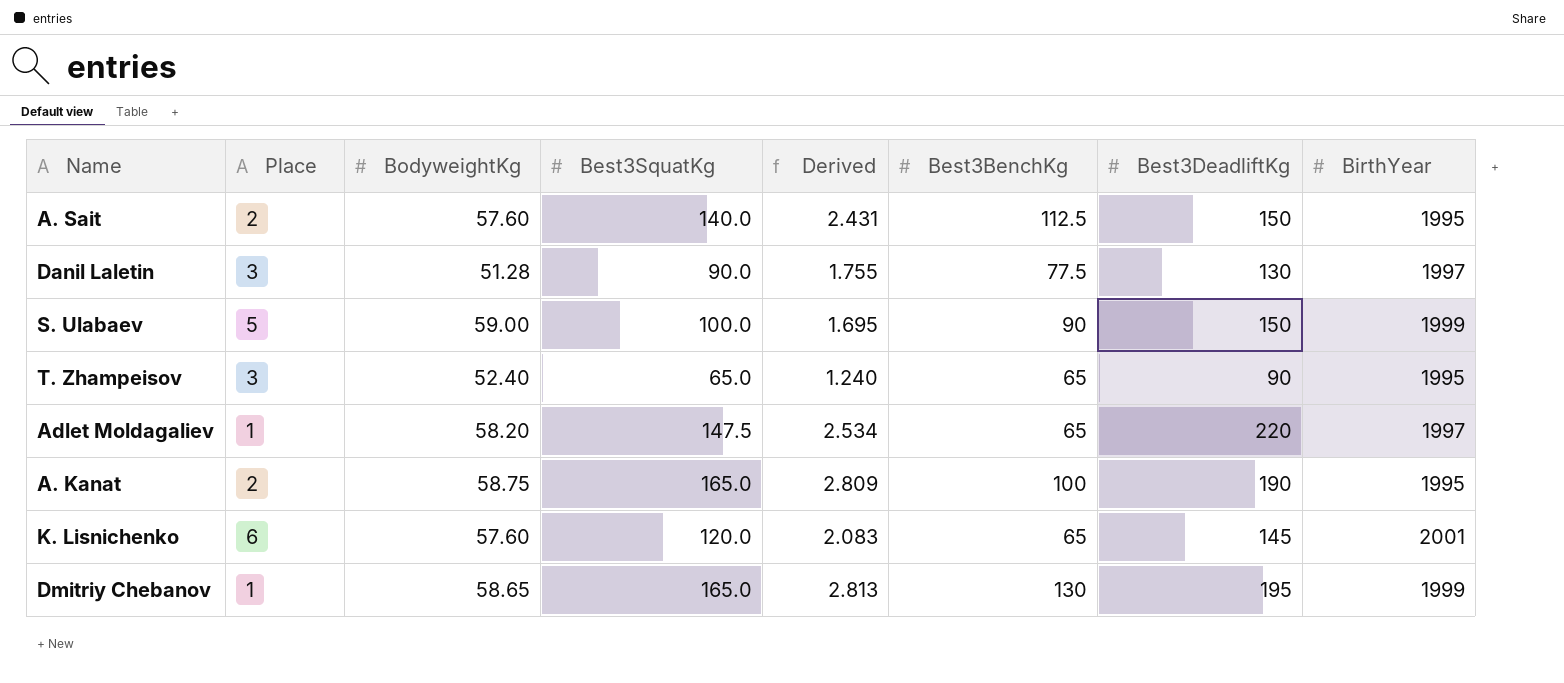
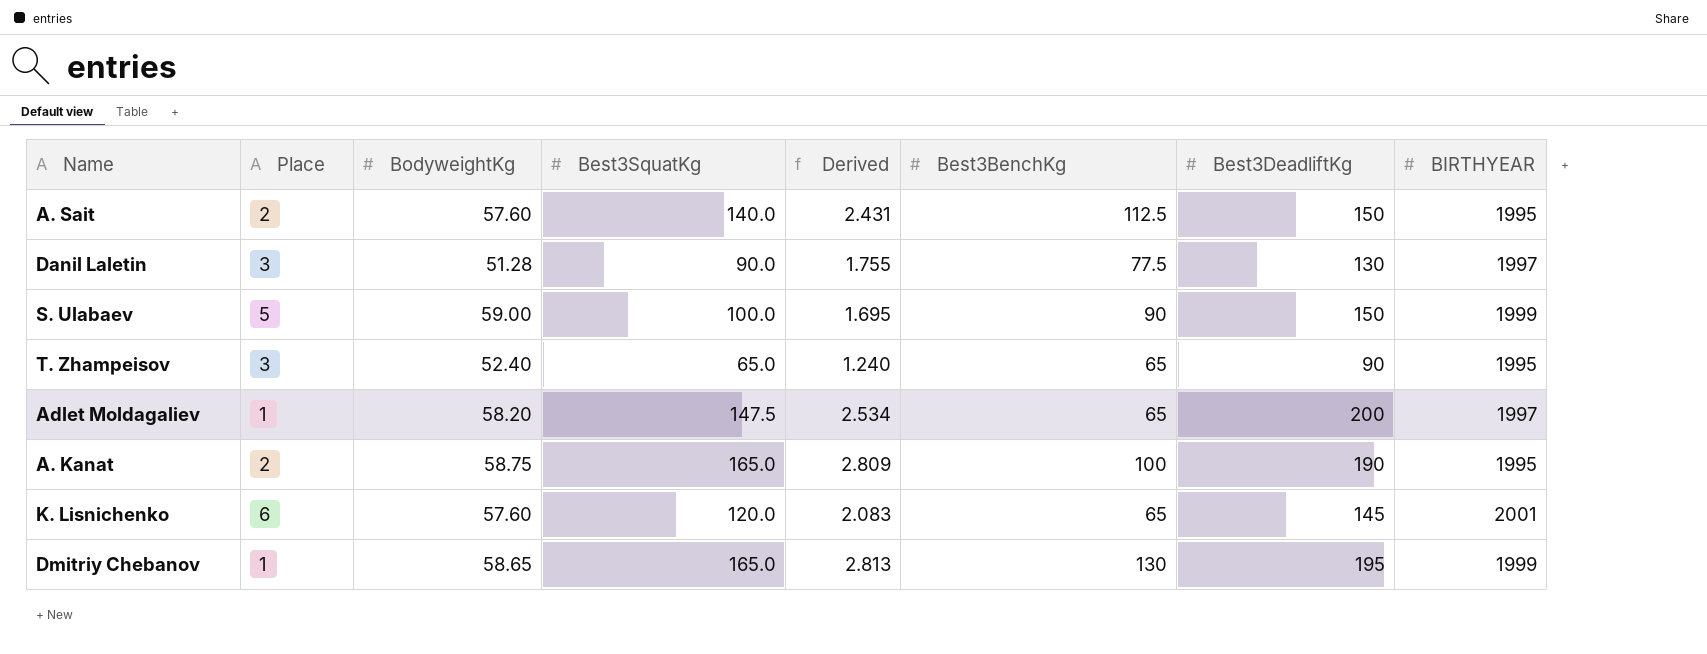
column name: BirthYear -> BIRTHYEAR
Adlet Moldagaliev | Best3DeadliftKg: 220 -> 200

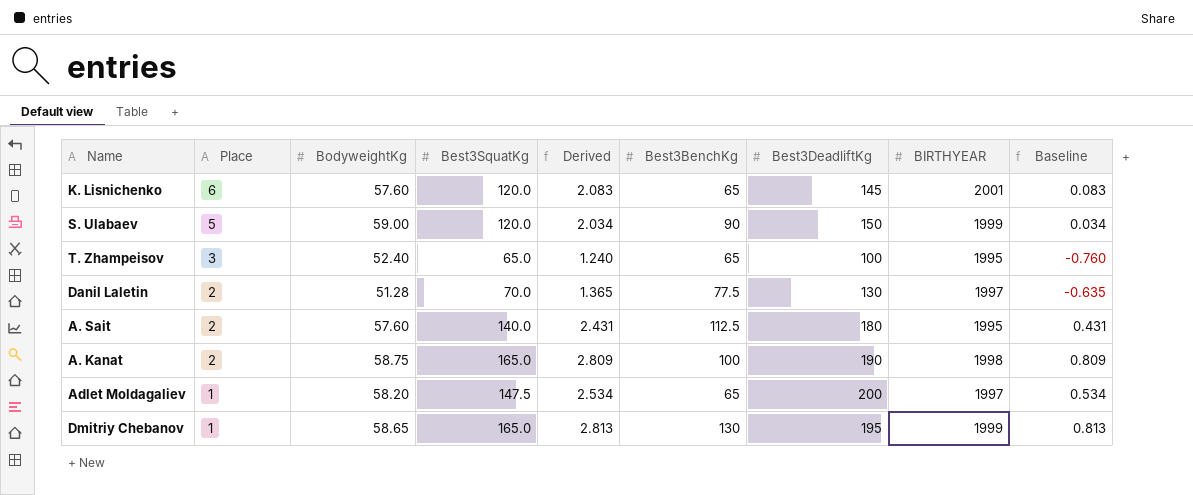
row order: none -> Place descending
column Baseline | formula: none -> [Derived] - 2
S. Ulabaev | Best3SquatKg: 100.0 -> 120.0
S. Ulabaev | Derived: 1.695 -> 2.034
T. Zhampeisov | Best3DeadliftKg: 90 -> 100
Danil Laletin | Place: 3 -> 2
Danil Laletin | Best3SquatKg: 90.0 -> 70.0
Danil Laletin | Derived: 1.755 -> 1.365
A. Sait | Best3DeadliftKg: 150 -> 180
A. Kanat | BIRTHYEAR: 1995 -> 1998

